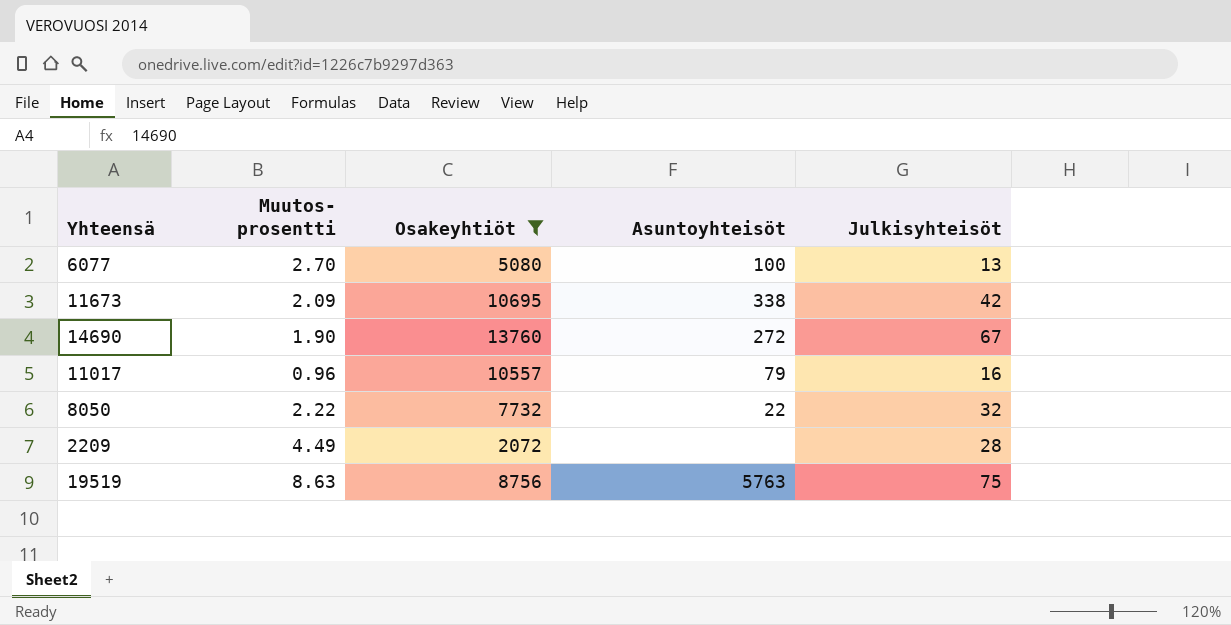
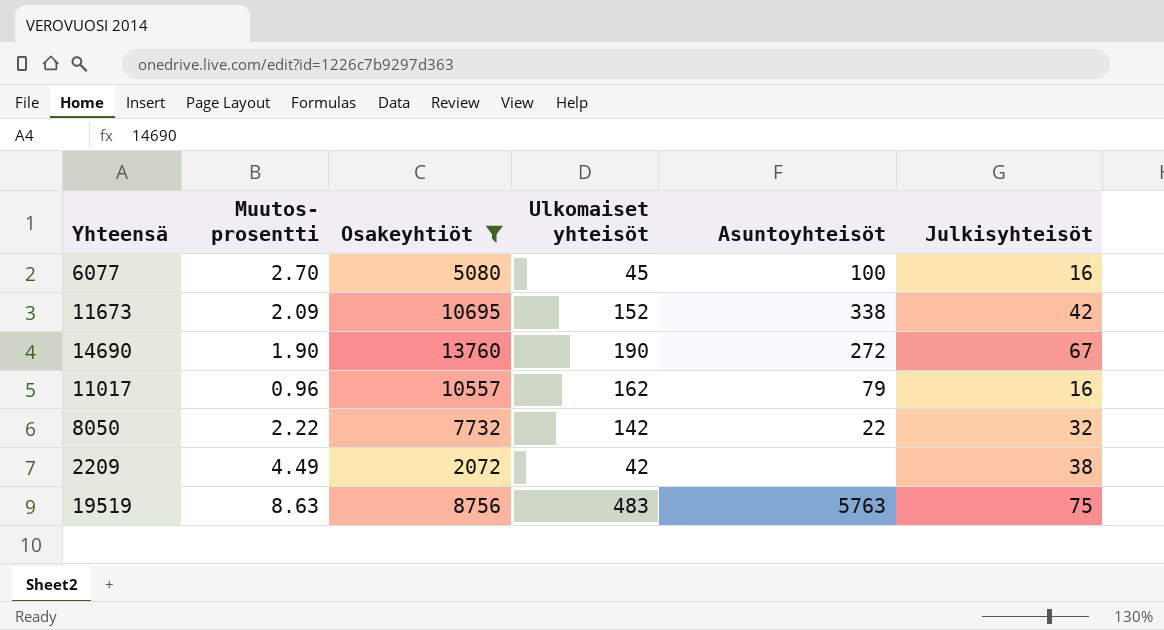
column Ulkomaiset yhteisöt | position: none -> 4
6077 | Julkisyhteisöt: 13 -> 16
2209 | Julkisyhteisöt: 28 -> 38

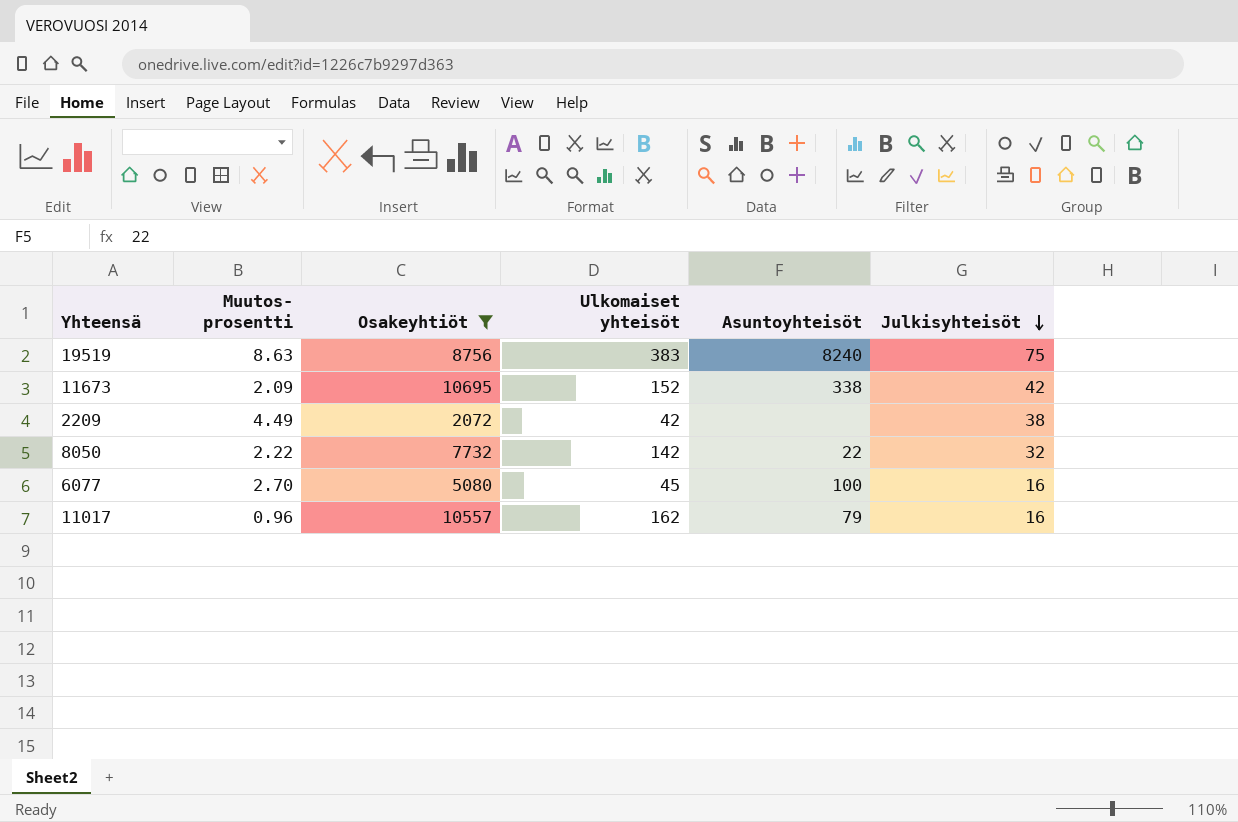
row order: none -> Julkisyhteisöt descending
row 14690: 1.90 | 13760 | 190 | 272 | 67 -> none
19519 | Ulkomaiset yhteisöt: 483 -> 383
19519 | Asuntoyhteisöt: 5763 -> 8240

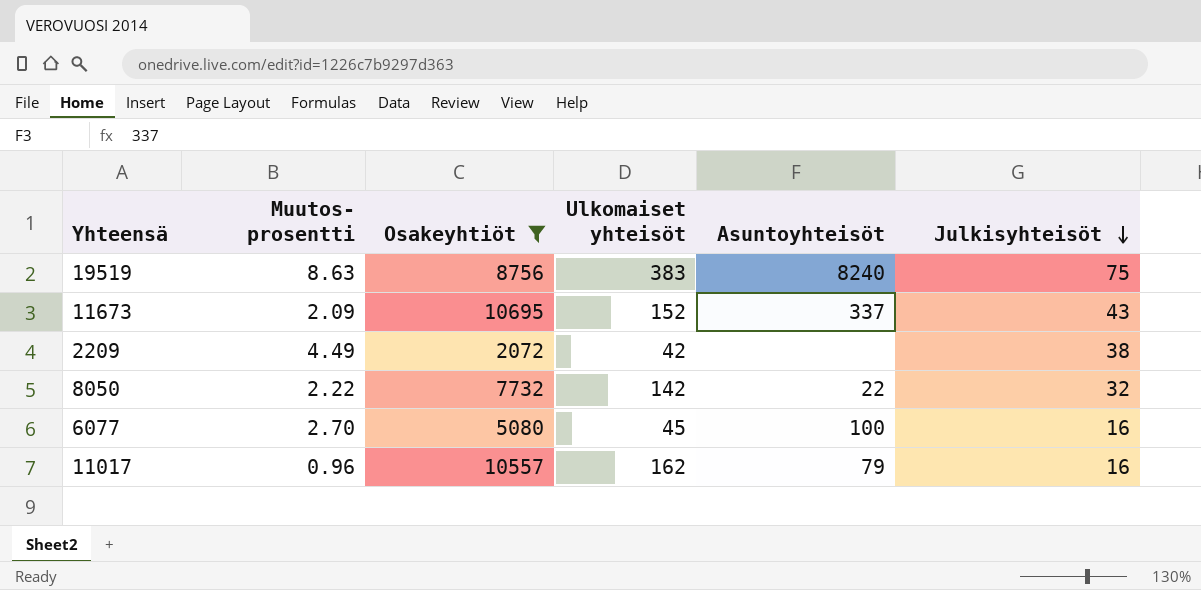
11673 | Asuntoyhteisöt: 338 -> 337
11673 | Julkisyhteisöt: 42 -> 43

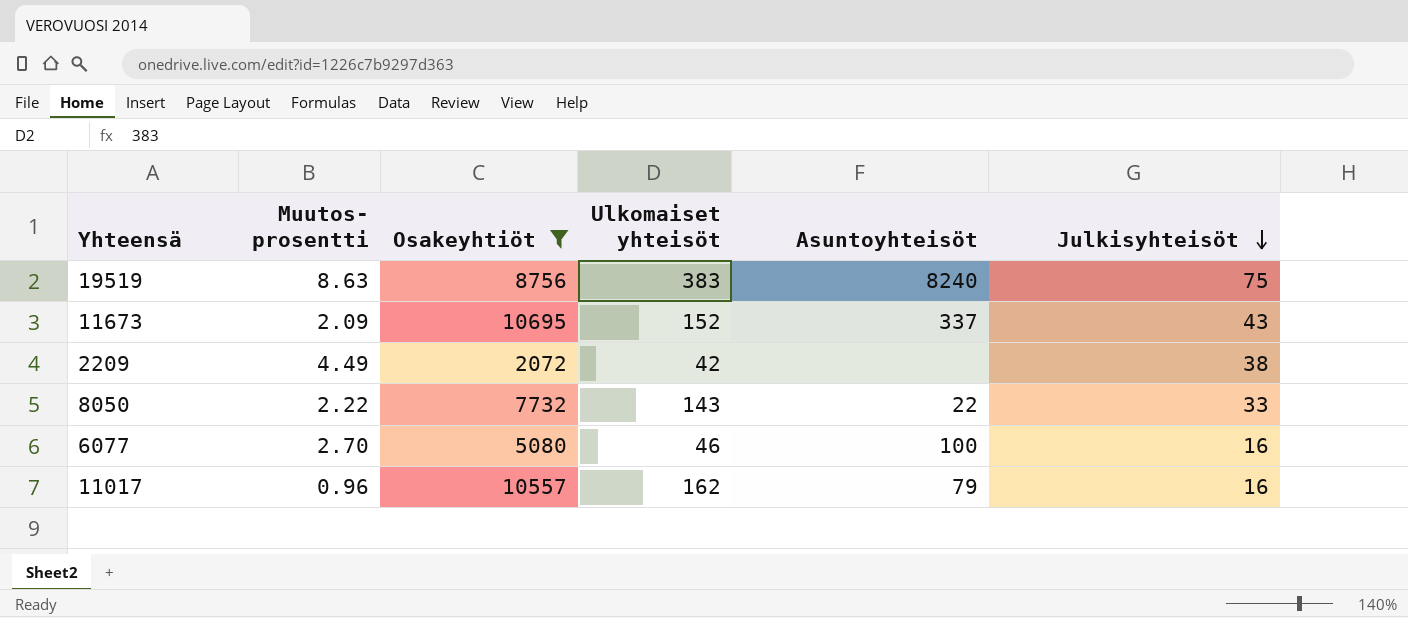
8050 | Ulkomaiset yhteisöt: 142 -> 143
8050 | Julkisyhteisöt: 32 -> 33
6077 | Ulkomaiset yhteisöt: 45 -> 46

